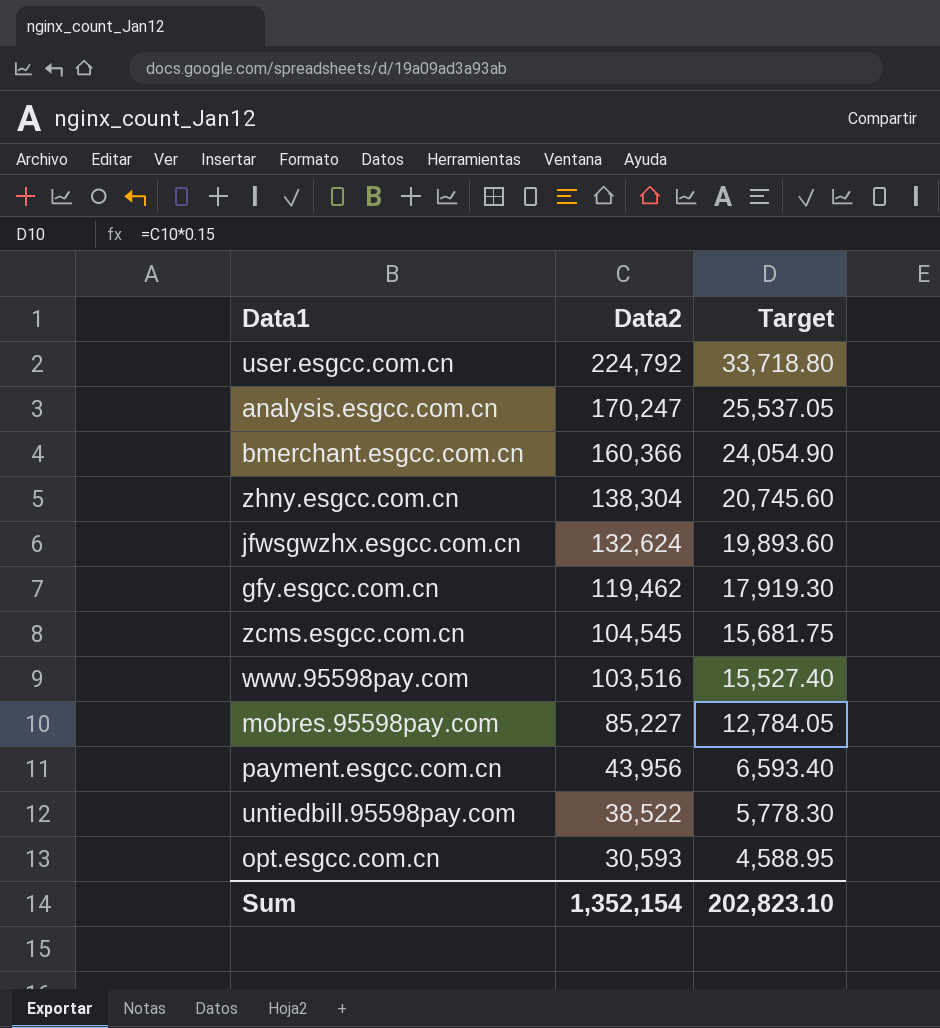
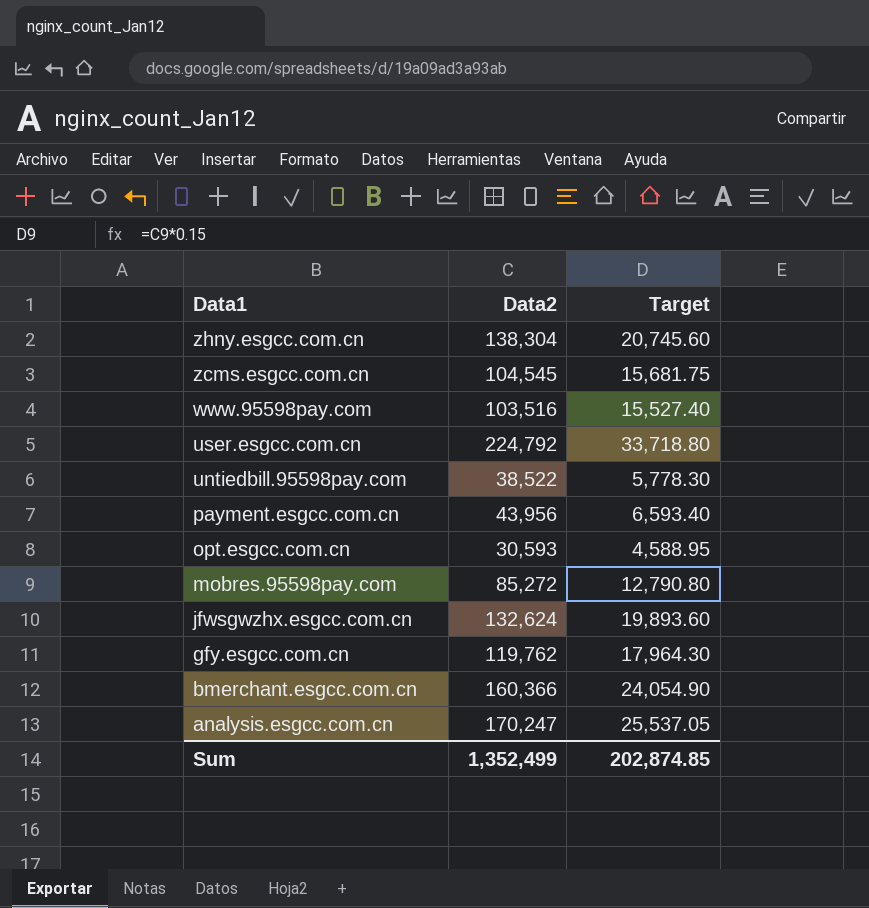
row order: Data2 descending -> Data1 descending
mobres.95598pay.com | Data2: 85,227 -> 85,272
mobres.95598pay.com | Target: 12,784.05 -> 12,790.80
gfy.esgcc.com.cn | Data2: 119,462 -> 119,762
gfy.esgcc.com.cn | Target: 17,919.30 -> 17,964.30
Sum | Data2: 1,352,154 -> 1,352,499
Sum | Target: 202,823.10 -> 202,874.85

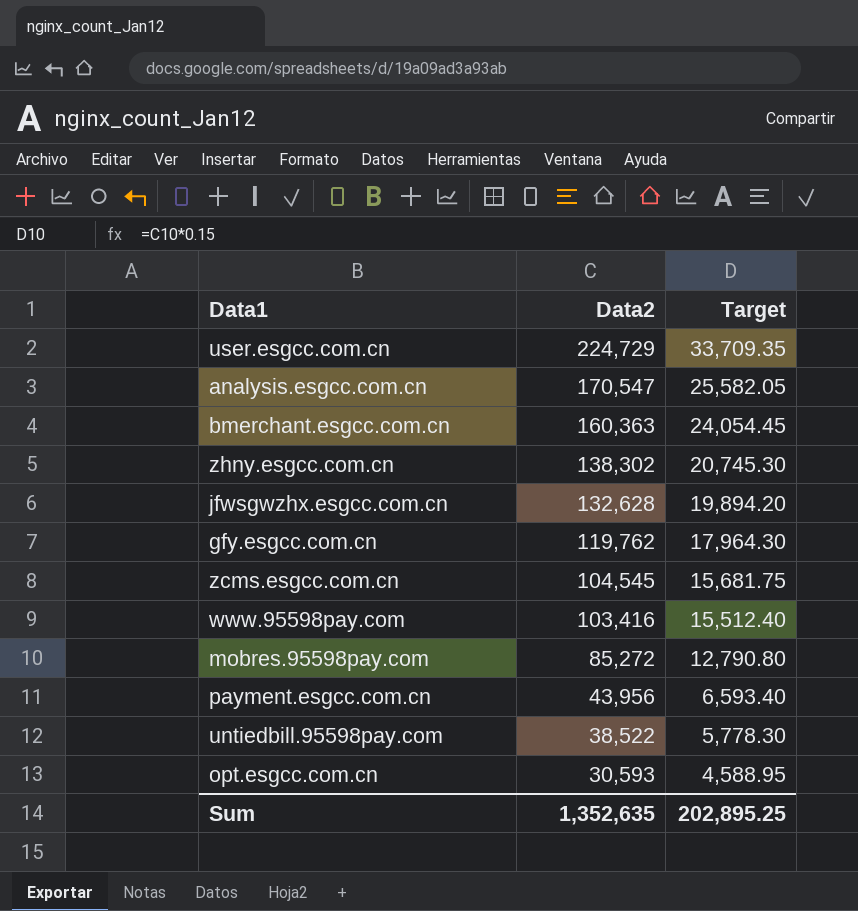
row order: Data1 descending -> Data2 descending
user.esgcc.com.cn | Data2: 224,792 -> 224,729
user.esgcc.com.cn | Target: 33,718.80 -> 33,709.35
analysis.esgcc.com.cn | Data2: 170,247 -> 170,547
analysis.esgcc.com.cn | Target: 25,537.05 -> 25,582.05
bmerchant.esgcc.com.cn | Data2: 160,366 -> 160,363
bmerchant.esgcc.com.cn | Target: 24,054.90 -> 24,054.45
zhny.esgcc.com.cn | Data2: 138,304 -> 138,302
zhny.esgcc.com.cn | Target: 20,745.60 -> 20,745.30
jfwsgwzhx.esgcc.com.cn | Data2: 132,624 -> 132,628
jfwsgwzhx.esgcc.com.cn | Target: 19,893.60 -> 19,894.20
www.95598pay.com | Data2: 103,516 -> 103,416
www.95598pay.com | Target: 15,527.40 -> 15,512.40
Sum | Data2: 1,352,499 -> 1,352,635
Sum | Target: 202,874.85 -> 202,895.25

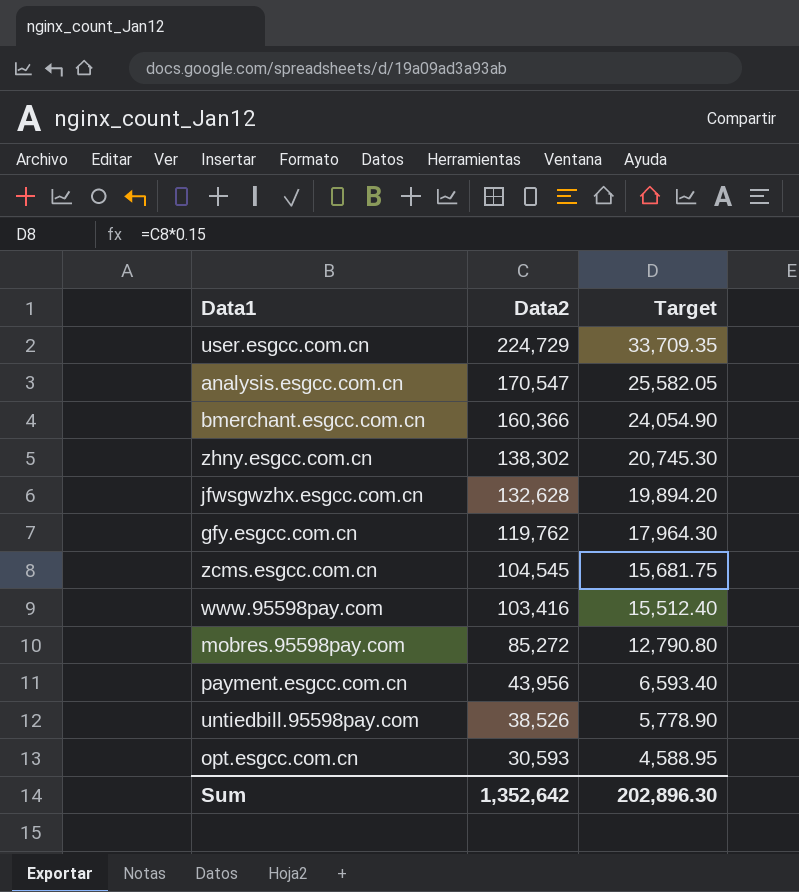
bmerchant.esgcc.com.cn | Data2: 160,363 -> 160,366
bmerchant.esgcc.com.cn | Target: 24,054.45 -> 24,054.90
untiedbill.95598pay.com | Data2: 38,522 -> 38,526
untiedbill.95598pay.com | Target: 5,778.30 -> 5,778.90
Sum | Data2: 1,352,635 -> 1,352,642
Sum | Target: 202,895.25 -> 202,896.30

